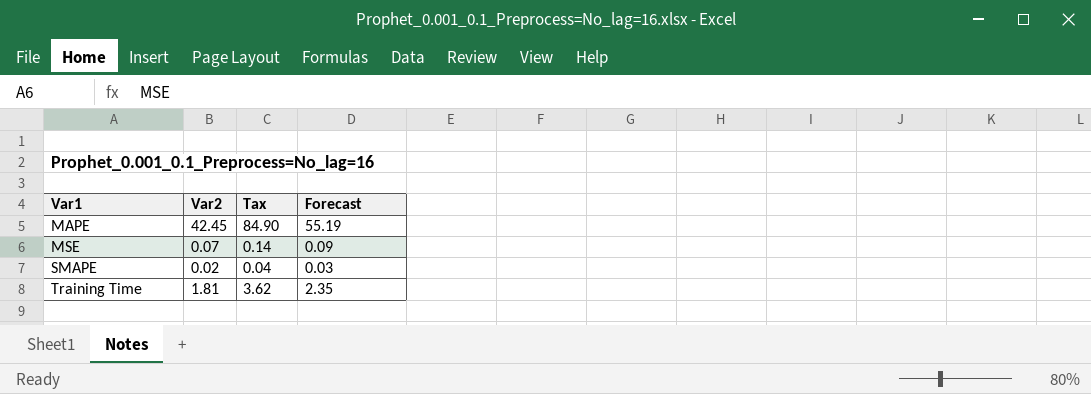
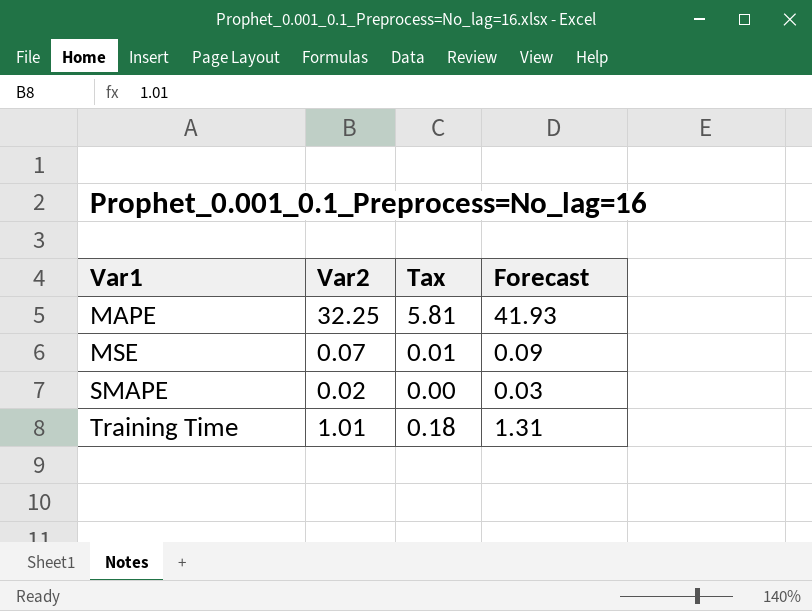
column Tax | formula: [Var2] * 2 -> [Var2] * 0.18
MAPE | Var2: 42.45 -> 32.25
MAPE | Forecast: 55.19 -> 41.93
Training Time | Var2: 1.81 -> 1.01
Training Time | Forecast: 2.35 -> 1.31

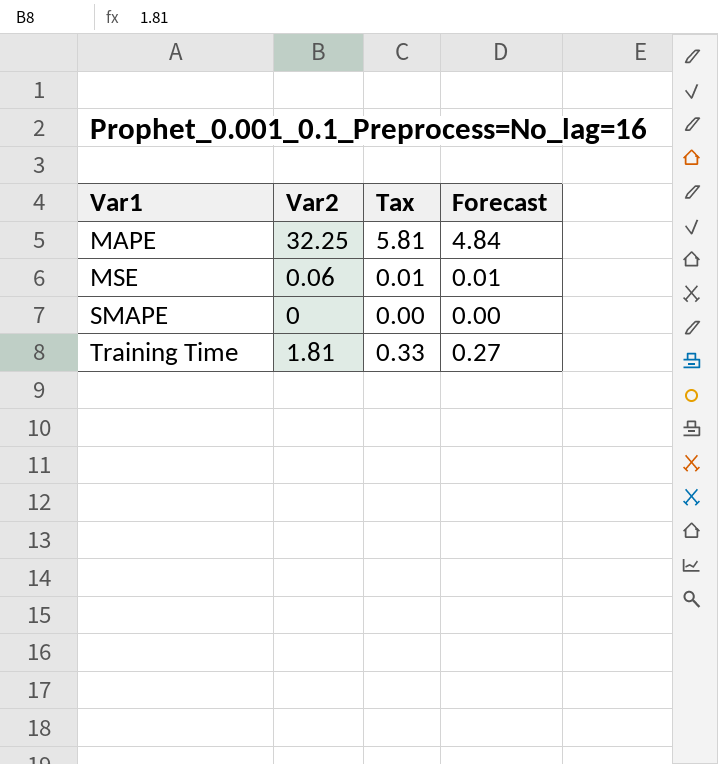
column Forecast | formula: [Var2] * 1.3 -> [Var2] * 0.15
MSE | Var2: 0.07 -> 0.06
SMAPE | Var2: 0.02 -> 0
Training Time | Var2: 1.01 -> 1.81
Training Time | Tax: 0.18 -> 0.33

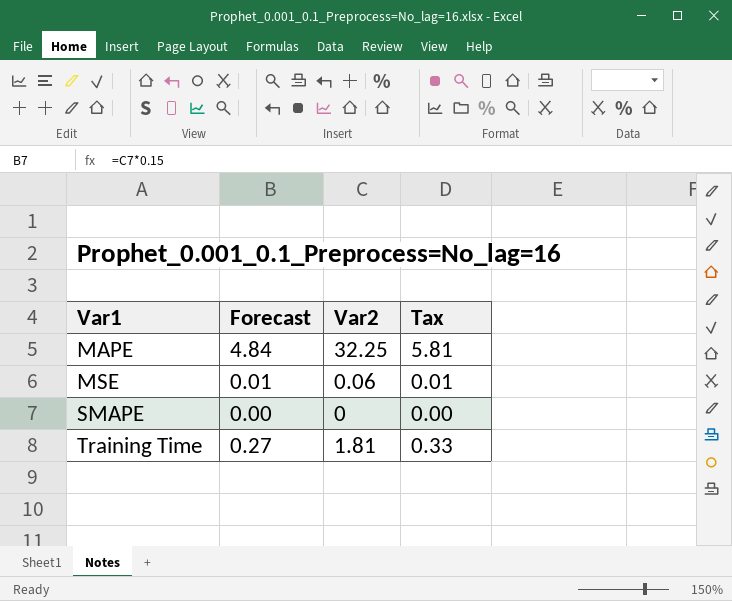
column Forecast | position: 4 -> 2

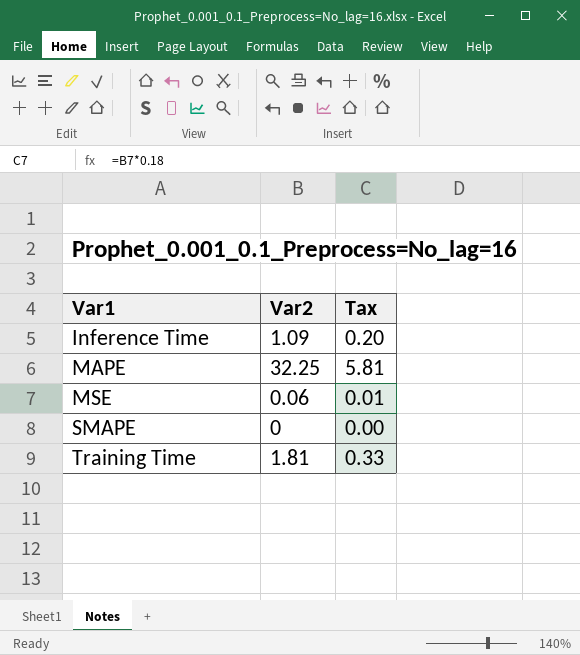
column Forecast | formula: [Var2] * 0.15 -> none
row Inference Time: none -> 1.09 | 0.20

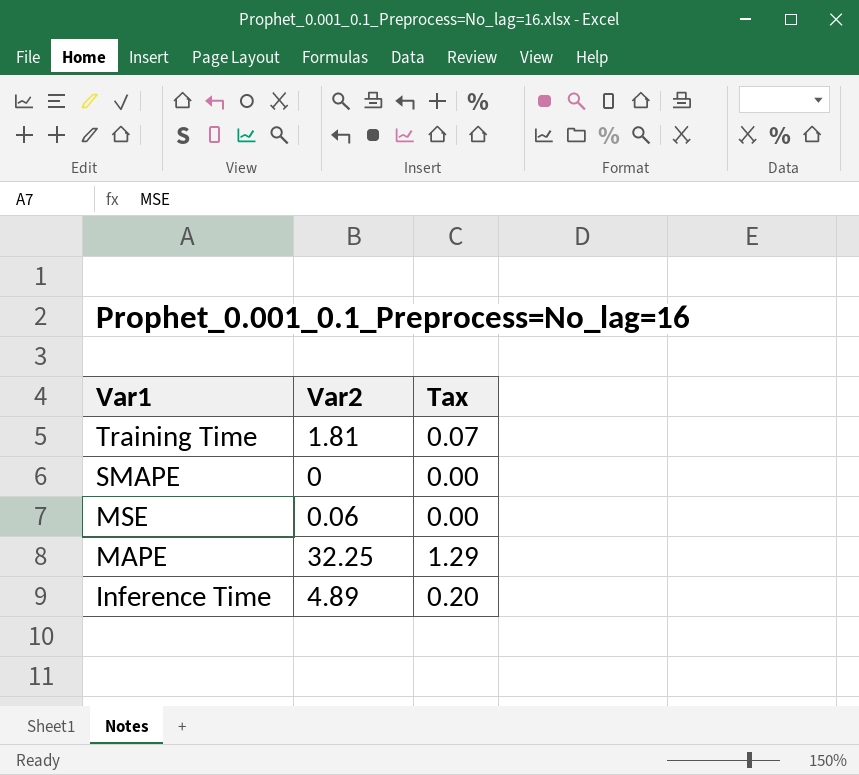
row order: Var1 ascending -> Var1 descending
column Tax | formula: [Var2] * 0.18 -> [Var2] * 0.04
Inference Time | Var2: 1.09 -> 4.89

